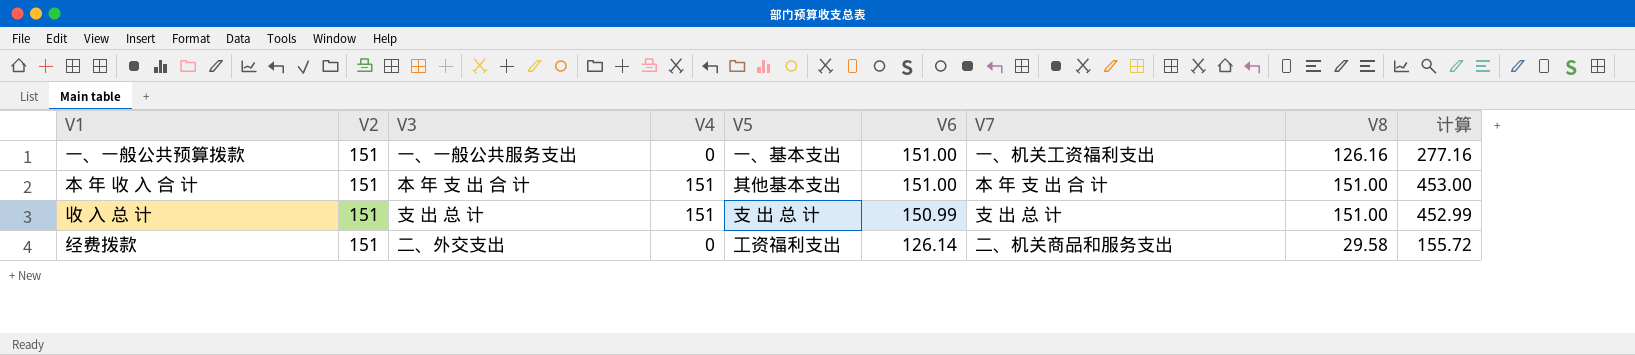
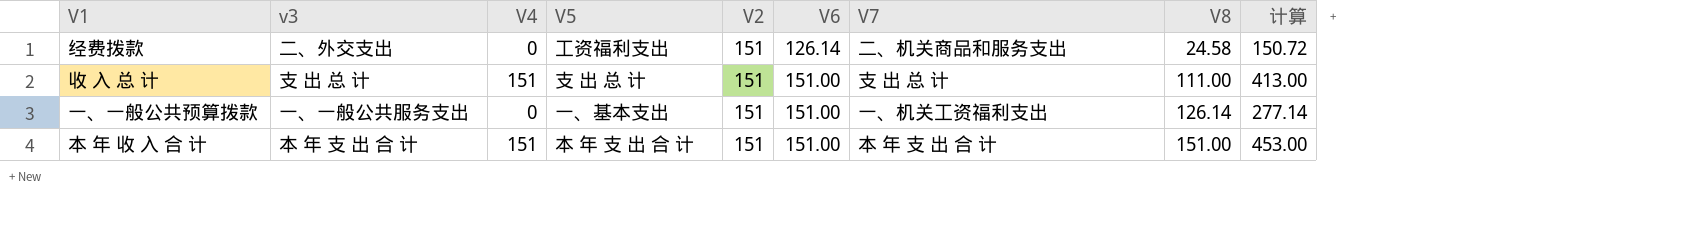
row order: V6 descending -> V6 ascending
column name: V3 -> v3
column V2 | position: 2 -> 5
经费拨款 | V8: 29.58 -> 24.58
经费拨款 | 计算: 155.72 -> 150.72
收 入 总 计 | V6: 150.99 -> 151.00
收 入 总 计 | V8: 151.00 -> 111.00
收 入 总 计 | 计算: 452.99 -> 413.00
一、一般公共预算拨款 | V8: 126.16 -> 126.14
一、一般公共预算拨款 | 计算: 277.16 -> 277.14
本 年 收 入 合 计 | V5: 其他基本支出 -> 本 年 支 出 合 计

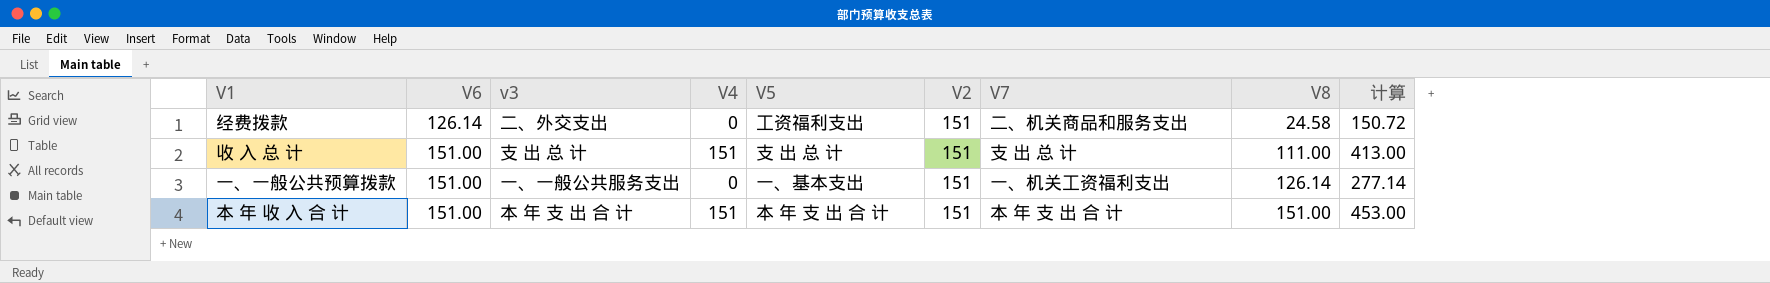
column V6 | position: 6 -> 2

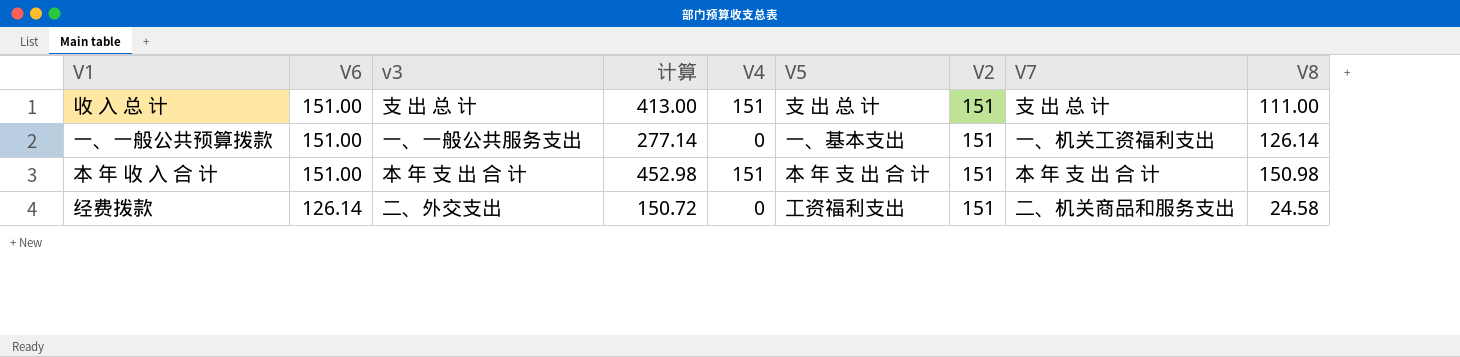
row order: V6 ascending -> V6 descending
column 计算 | position: 9 -> 4
本 年 收 入 合 计 | 计算: 453.00 -> 452.98
本 年 收 入 合 计 | V8: 151.00 -> 150.98

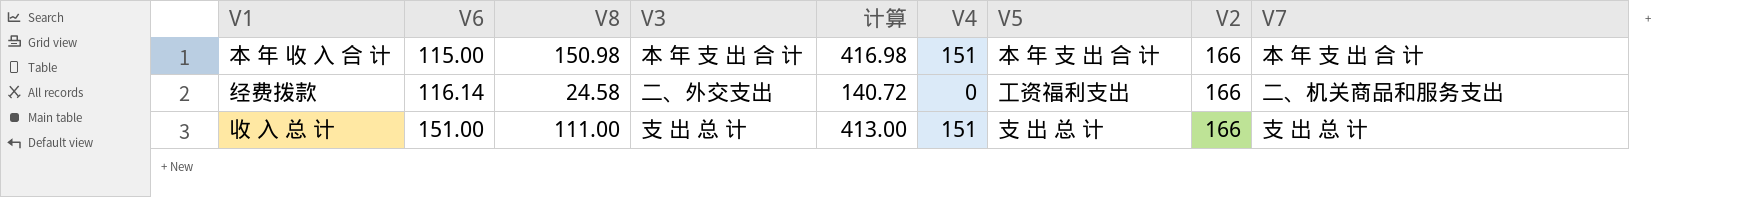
row order: V6 descending -> V6 ascending
column V8 | position: 9 -> 3
column name: v3 -> V3
row 一、一般公共预算拨款: 151.00 | 一、一般公共服务支出 | 277.14 | 0 | 一、基本支出 | 151 | 一、机关工资福利支出 | 126.14 -> none
本 年 收 入 合 计 | V6: 151.00 -> 115.00
本 年 收 入 合 计 | 计算: 452.98 -> 416.98
本 年 收 入 合 计 | V2: 151 -> 166
经费拨款 | V6: 126.14 -> 116.14
经费拨款 | 计算: 150.72 -> 140.72
经费拨款 | V2: 151 -> 166
收 入 总 计 | V2: 151 -> 166

